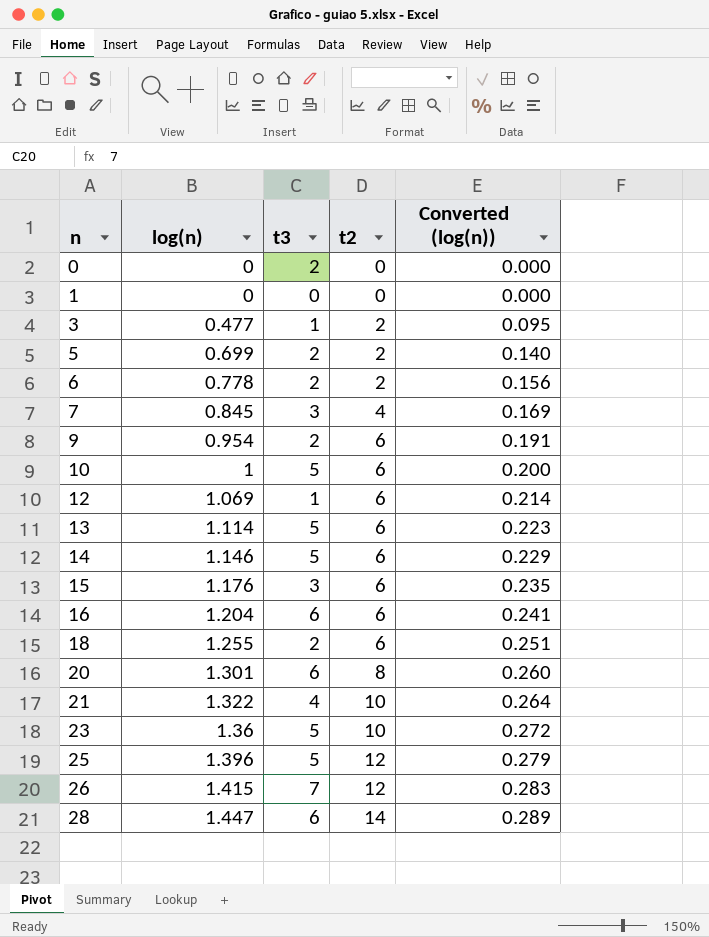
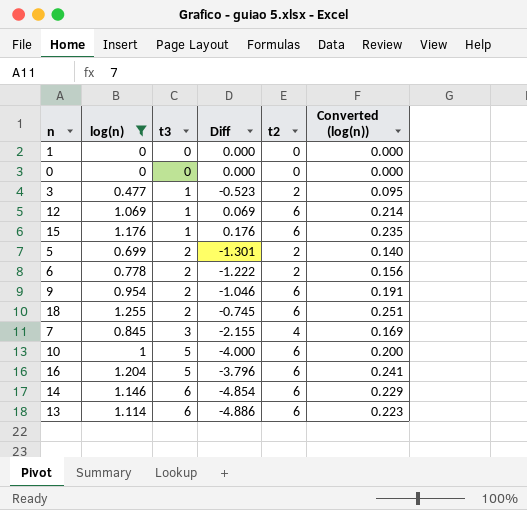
filter: none -> log(n) <= 1.255
row order: n ascending -> t3 ascending
column Diff | formula: none -> [log(n)] - [t3]
0 | t3: 2 -> 0
15 | t3: 3 -> 1
16 | t3: 6 -> 5
14 | t3: 5 -> 6
13 | t3: 5 -> 6

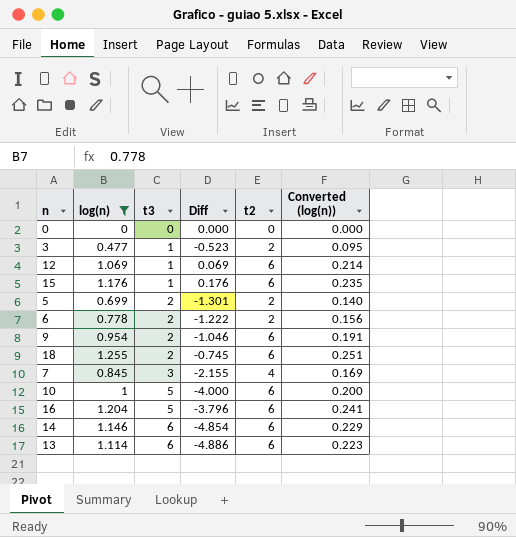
row 1: 0 | 0 | 0.000 | 0 | 0.000 -> none

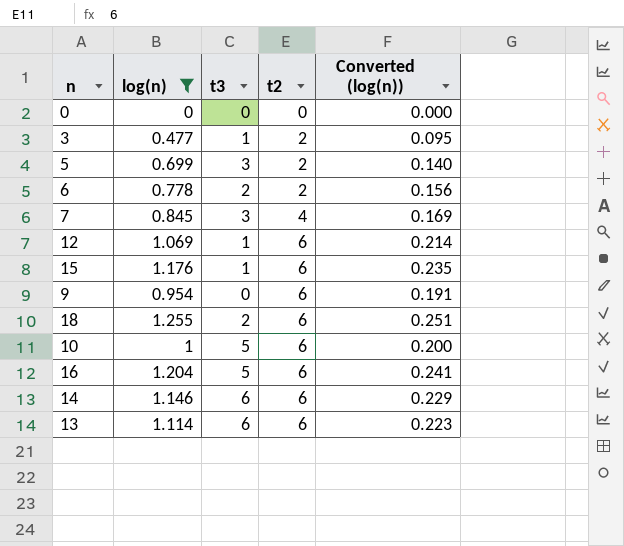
row order: t3 ascending -> t2 ascending
column Diff | formula: [log(n)] - [t3] -> none
5 | t3: 2 -> 3
9 | t3: 2 -> 0

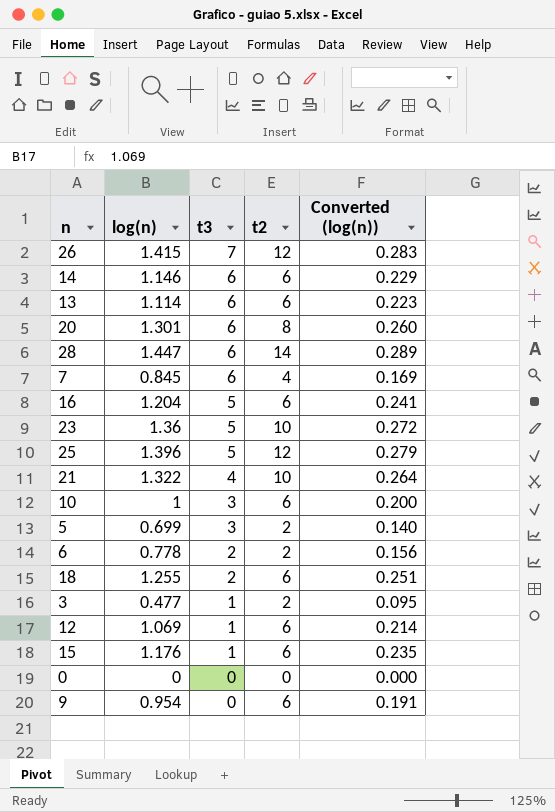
filter: log(n) <= 1.255 -> none
row order: t2 ascending -> t3 descending
7 | t3: 3 -> 6
10 | t3: 5 -> 3

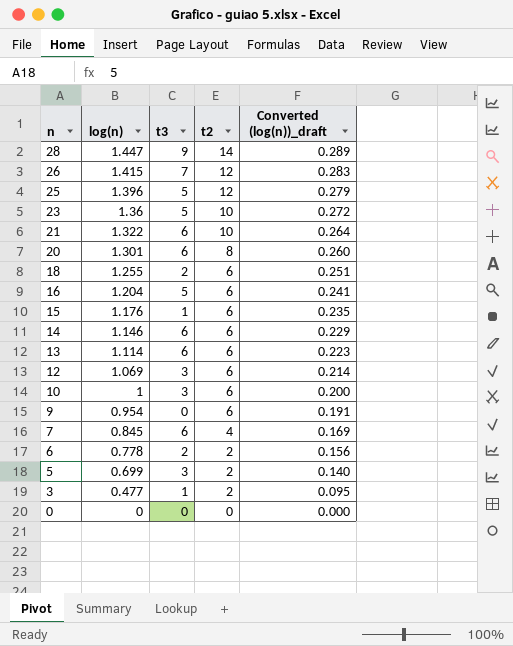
row order: t3 descending -> n descending
column name: Converted (log(n)) -> Converted (log(n))_draft
28 | t3: 6 -> 9
21 | t3: 4 -> 6
12 | t3: 1 -> 3

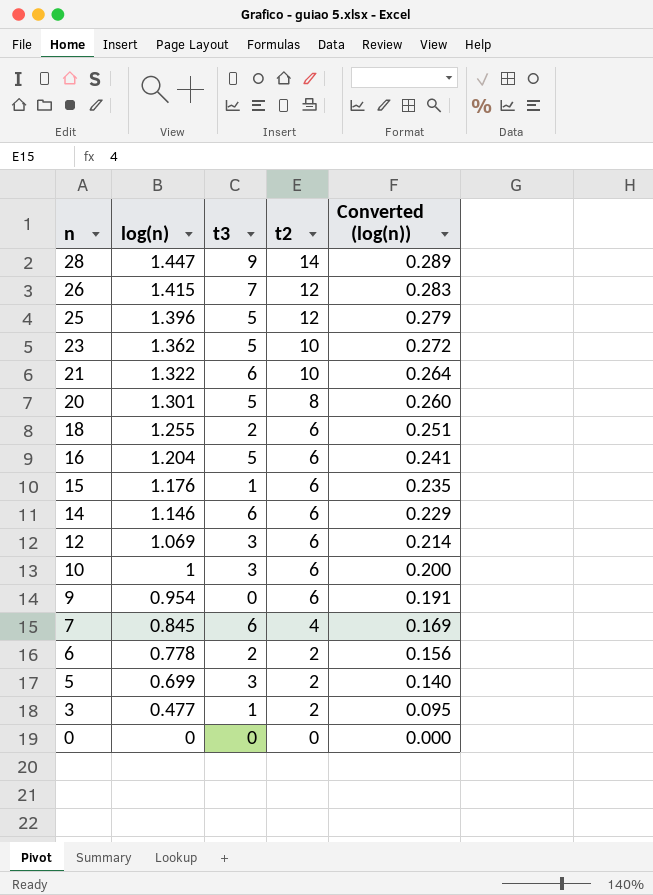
column name: Converted (log(n))_draft -> Converted (log(n))
row 13: 1.114 | 6 | 6 | 0.223 -> none
23 | log(n): 1.36 -> 1.362
20 | t3: 6 -> 5

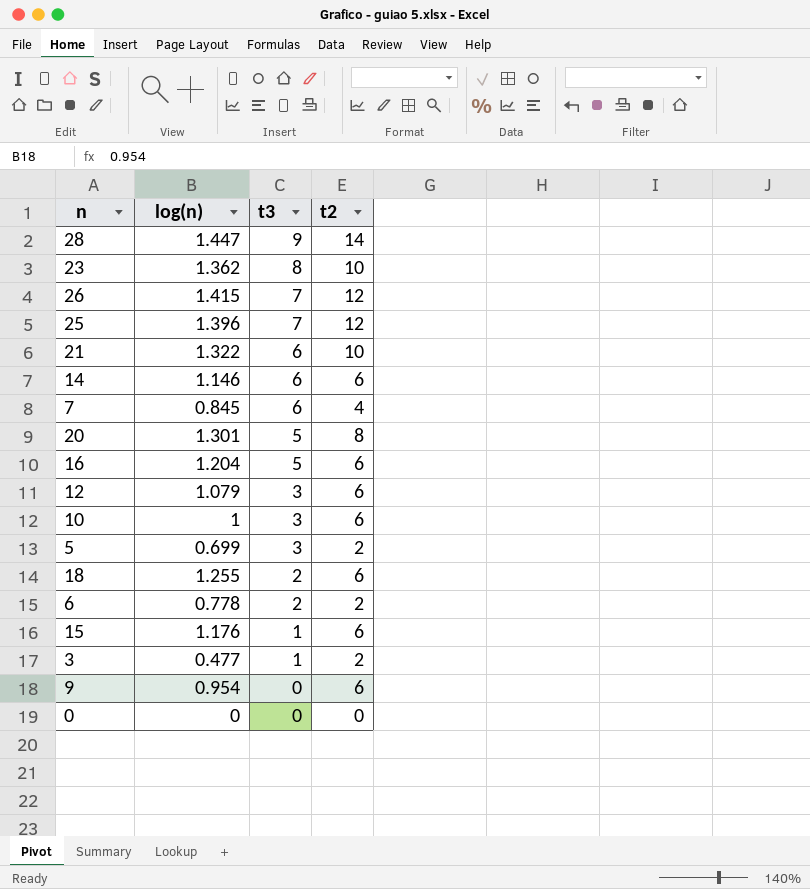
row order: n descending -> t3 descending
column Converted (log(n)) | formula: [log(n)] * 0.2 -> none
23 | t3: 5 -> 8
25 | t3: 5 -> 7
12 | log(n): 1.069 -> 1.079

